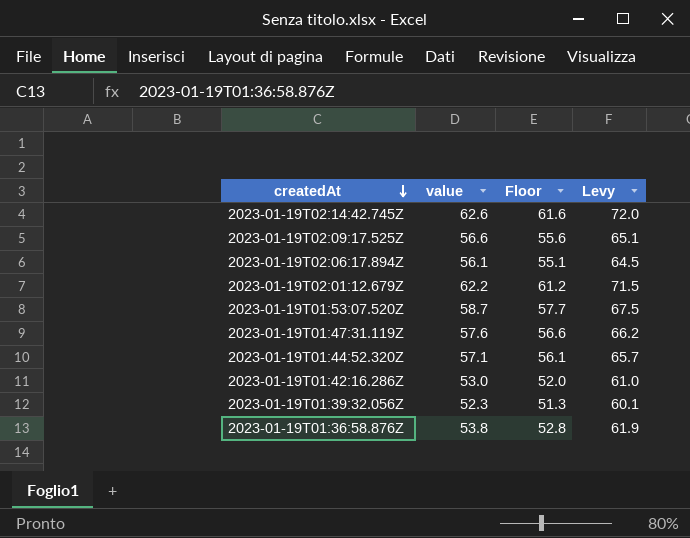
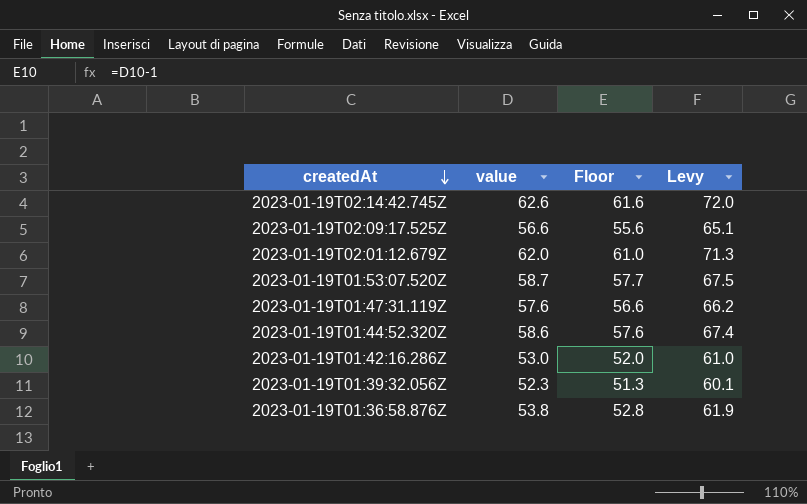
row 2023-01-19T02:06:17.894Z: 56.1 | 55.1 | 64.5 -> none
2023-01-19T02:01:12.679Z | value: 62.2 -> 62.0
2023-01-19T02:01:12.679Z | Floor: 61.2 -> 61.0
2023-01-19T02:01:12.679Z | Levy: 71.5 -> 71.3
2023-01-19T01:44:52.320Z | value: 57.1 -> 58.6
2023-01-19T01:44:52.320Z | Floor: 56.1 -> 57.6
2023-01-19T01:44:52.320Z | Levy: 65.7 -> 67.4

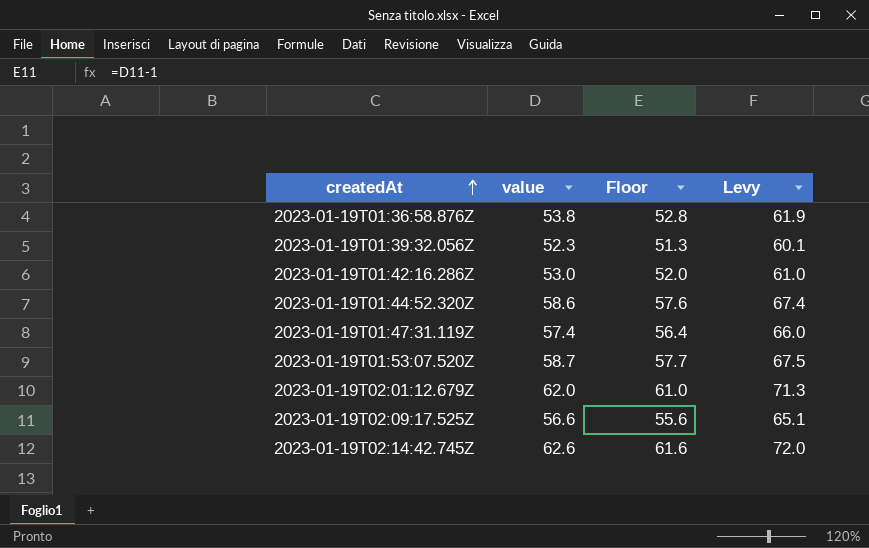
row order: createdAt descending -> createdAt ascending
2023-01-19T01:47:31.119Z | value: 57.6 -> 57.4
2023-01-19T01:47:31.119Z | Floor: 56.6 -> 56.4
2023-01-19T01:47:31.119Z | Levy: 66.2 -> 66.0

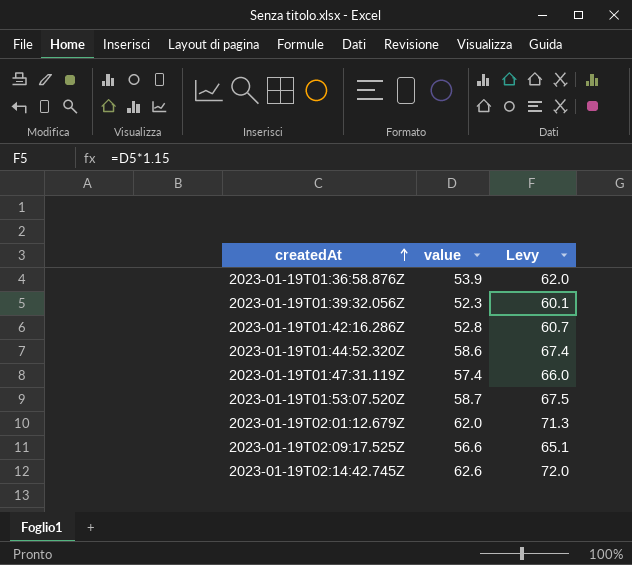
column Floor | formula: [value] - 1 -> none
2023-01-19T01:36:58.876Z | value: 53.8 -> 53.9
2023-01-19T01:36:58.876Z | Levy: 61.9 -> 62.0
2023-01-19T01:42:16.286Z | value: 53.0 -> 52.8
2023-01-19T01:42:16.286Z | Levy: 61.0 -> 60.7

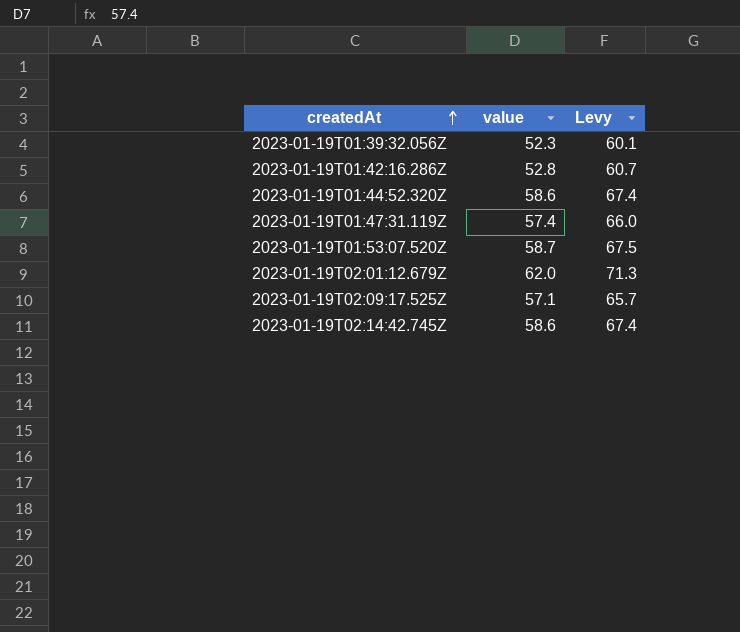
row 2023-01-19T01:36:58.876Z: 53.9 | 62.0 -> none
2023-01-19T02:09:17.525Z | value: 56.6 -> 57.1
2023-01-19T02:09:17.525Z | Levy: 65.1 -> 65.7
2023-01-19T02:14:42.745Z | value: 62.6 -> 58.6
2023-01-19T02:14:42.745Z | Levy: 72.0 -> 67.4

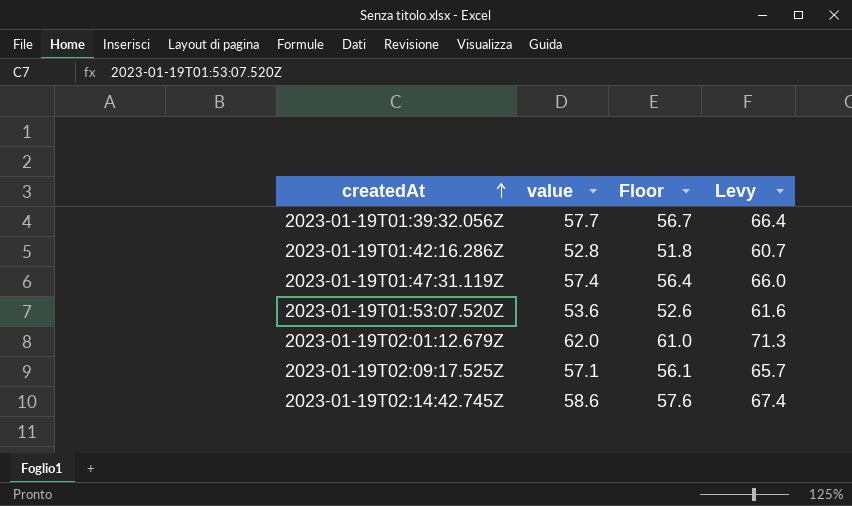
column Floor | formula: none -> [value] - 1
row 2023-01-19T01:44:52.320Z: 58.6 | 67.4 -> none
2023-01-19T01:39:32.056Z | value: 52.3 -> 57.7
2023-01-19T01:39:32.056Z | Levy: 60.1 -> 66.4
2023-01-19T01:53:07.520Z | value: 58.7 -> 53.6
2023-01-19T01:53:07.520Z | Levy: 67.5 -> 61.6

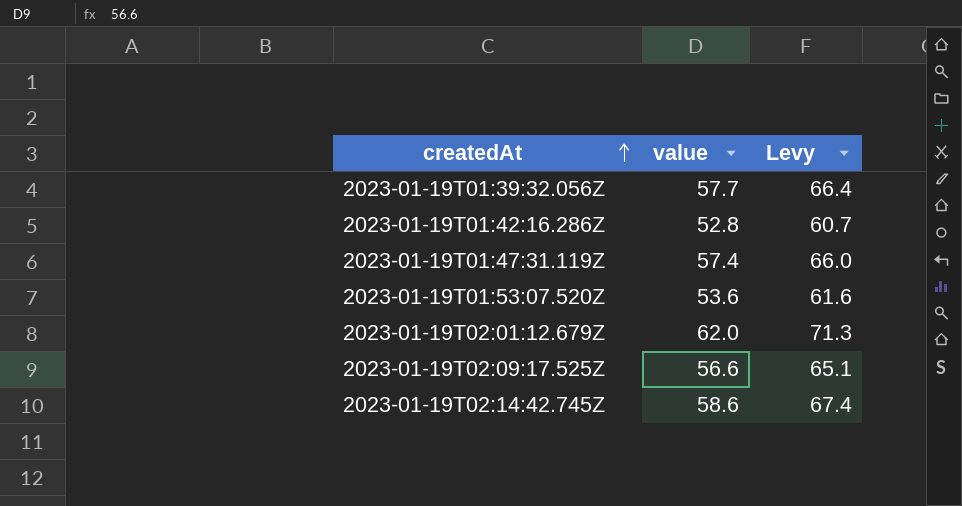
column Floor | formula: [value] - 1 -> none
2023-01-19T02:09:17.525Z | value: 57.1 -> 56.6
2023-01-19T02:09:17.525Z | Levy: 65.7 -> 65.1

